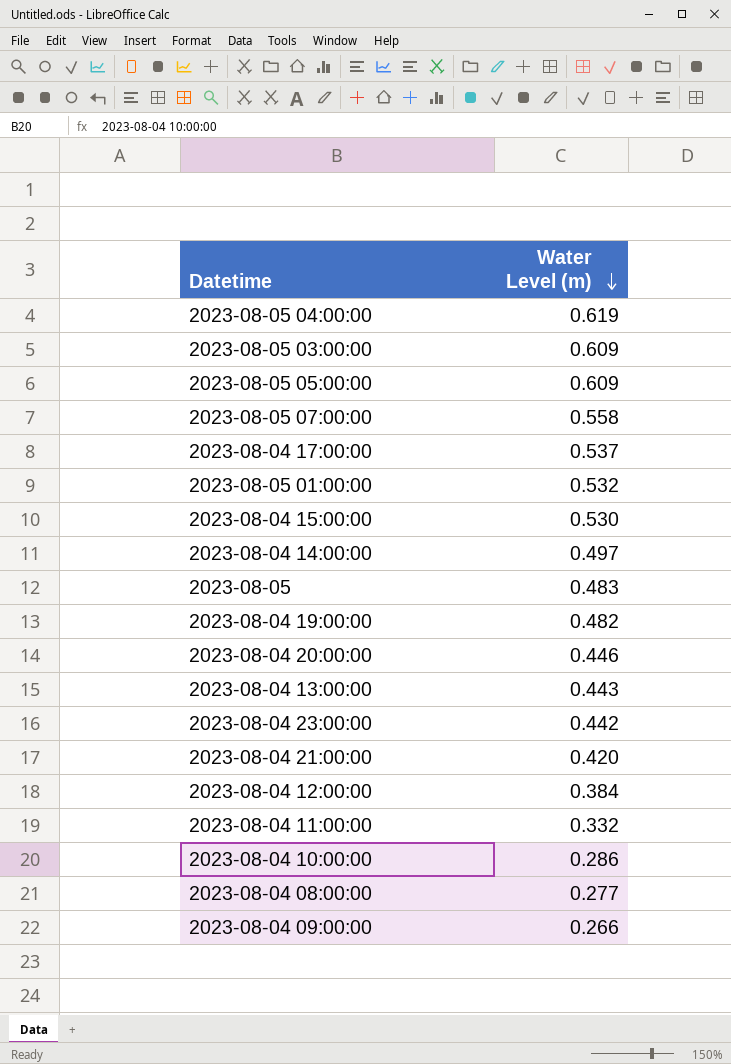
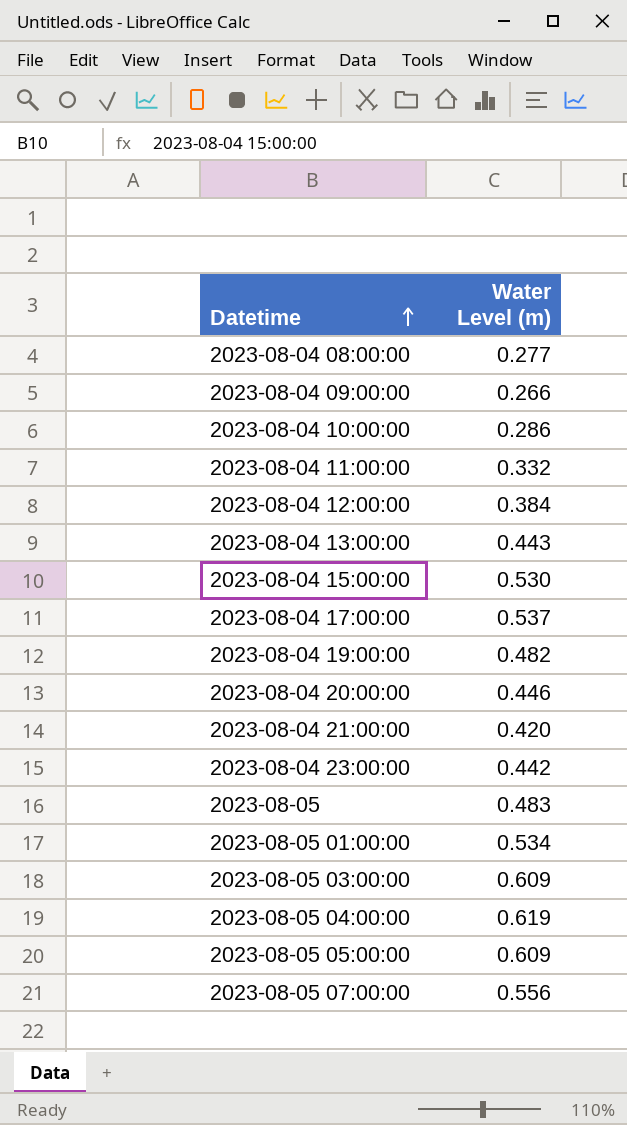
row order: Water Level (m) descending -> Datetime ascending
row 2023-08-04 14:00:00: 0.497 -> none
2023-08-05 01:00:00 | Water Level (m): 0.532 -> 0.534
2023-08-05 07:00:00 | Water Level (m): 0.558 -> 0.556

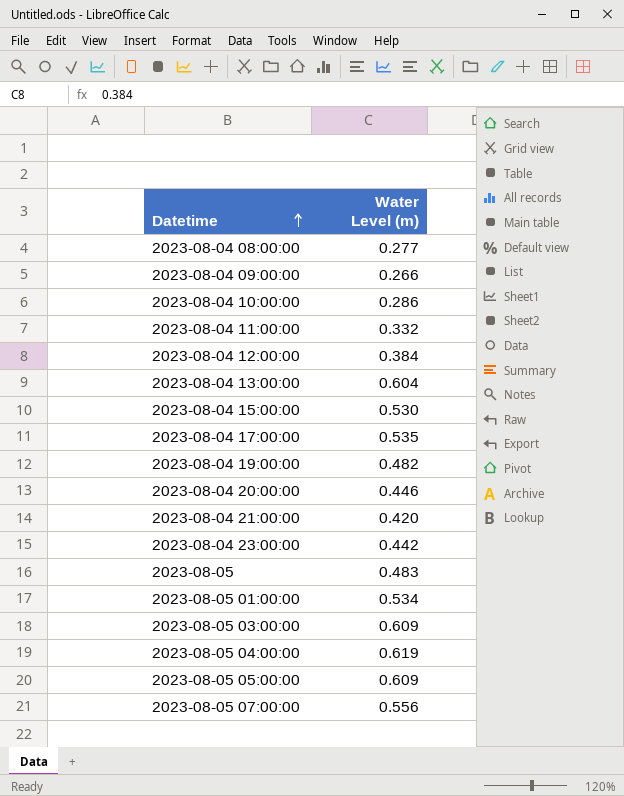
2023-08-04 13:00:00 | Water Level (m): 0.443 -> 0.604
2023-08-04 17:00:00 | Water Level (m): 0.537 -> 0.535

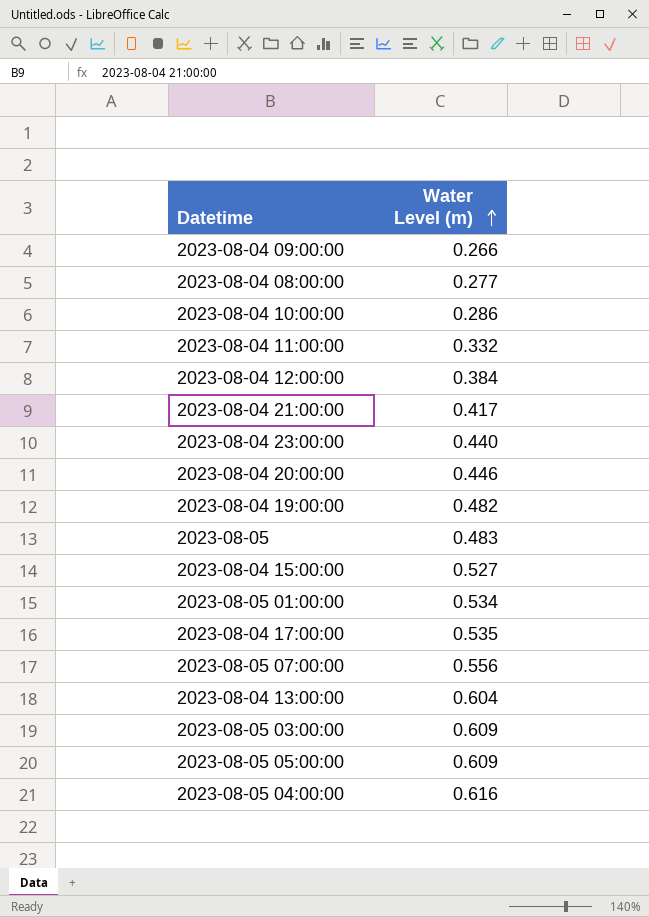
row order: Datetime ascending -> Water Level (m) ascending
2023-08-04 21:00:00 | Water Level (m): 0.420 -> 0.417
2023-08-04 23:00:00 | Water Level (m): 0.442 -> 0.440
2023-08-04 15:00:00 | Water Level (m): 0.530 -> 0.527
2023-08-05 04:00:00 | Water Level (m): 0.619 -> 0.616

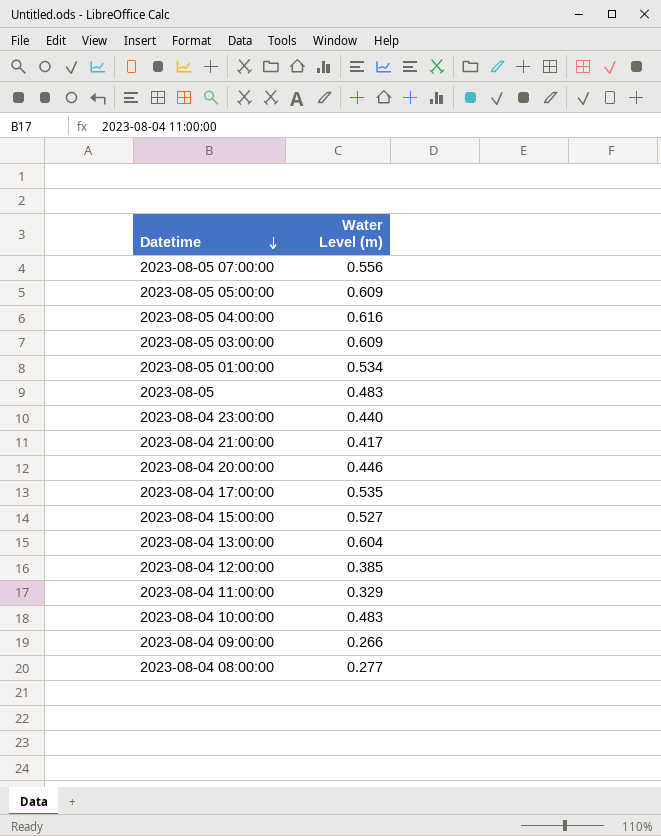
row order: Water Level (m) ascending -> Datetime descending
row 2023-08-04 19:00:00: 0.482 -> none
2023-08-04 12:00:00 | Water Level (m): 0.384 -> 0.385
2023-08-04 11:00:00 | Water Level (m): 0.332 -> 0.329
2023-08-04 10:00:00 | Water Level (m): 0.286 -> 0.483

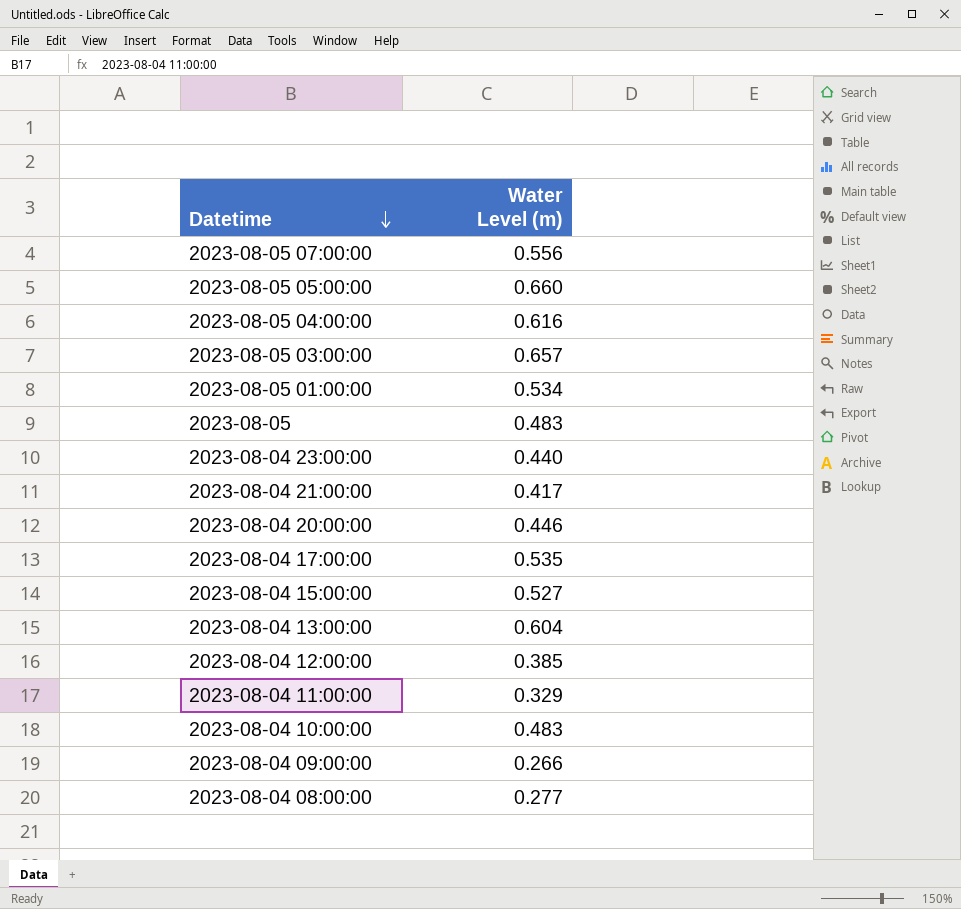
2023-08-05 05:00:00 | Water Level (m): 0.609 -> 0.660
2023-08-05 03:00:00 | Water Level (m): 0.609 -> 0.657

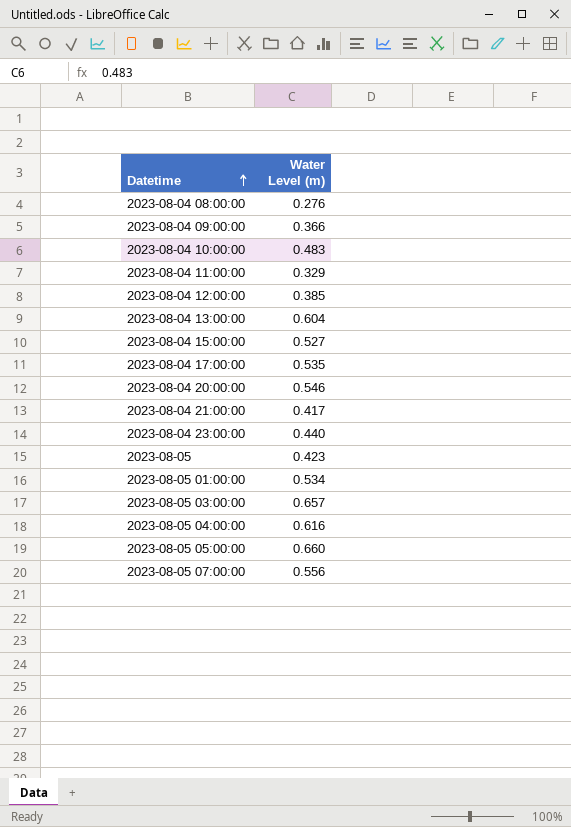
row order: Datetime descending -> Datetime ascending
2023-08-04 08:00:00 | Water Level (m): 0.277 -> 0.276
2023-08-04 09:00:00 | Water Level (m): 0.266 -> 0.366
2023-08-04 20:00:00 | Water Level (m): 0.446 -> 0.546
2023-08-05 | Water Level (m): 0.483 -> 0.423

